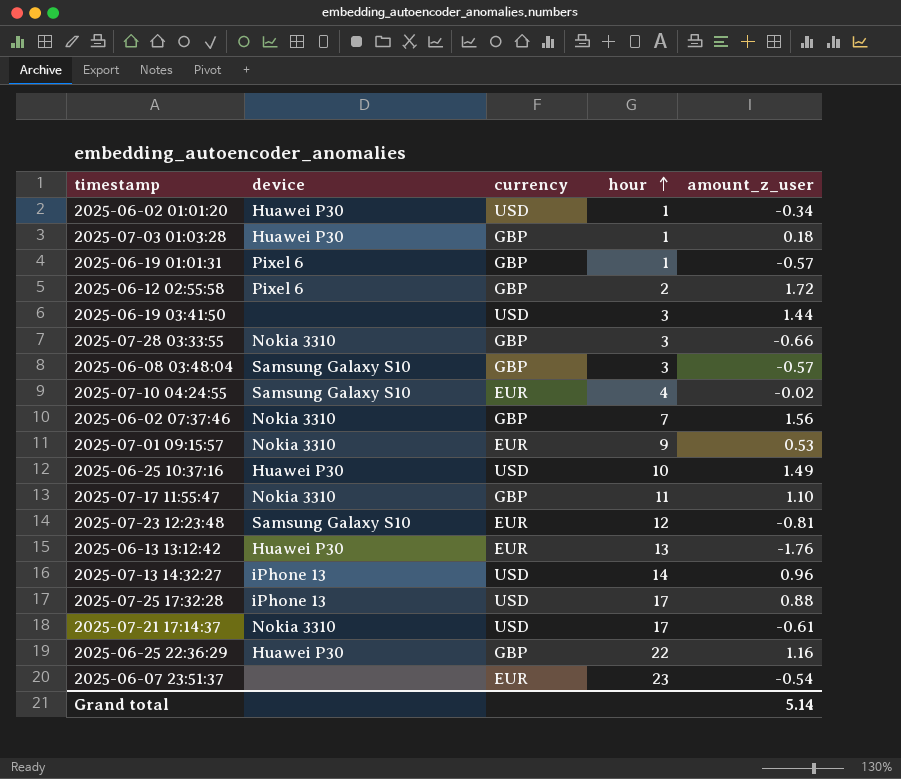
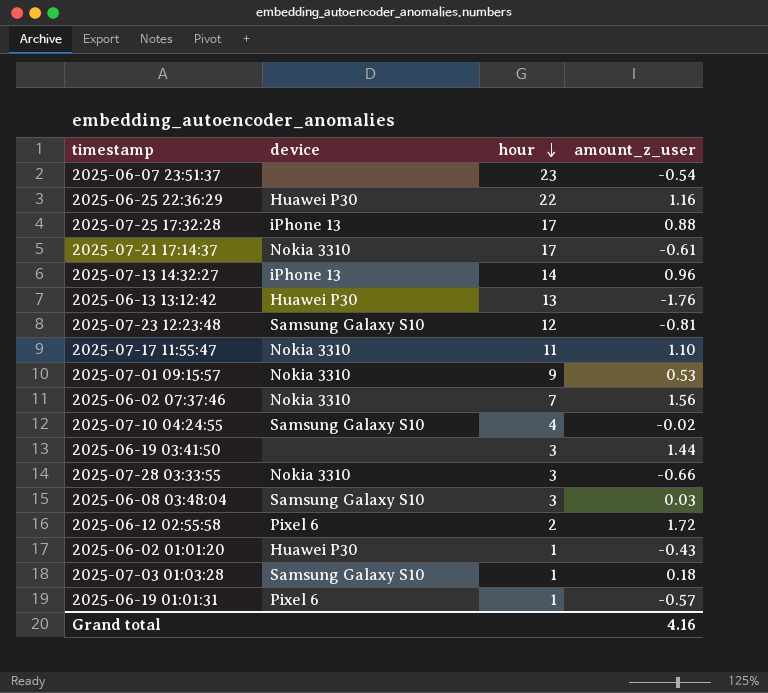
row order: hour ascending -> hour descending
column currency | position: 3 -> none
row 2025-06-25 10:37:16: Huawei P30 | USD | 10 | 1.49 -> none
2025-06-08 03:48:04 | amount_z_user: -0.57 -> 0.03
2025-06-02 01:01:20 | amount_z_user: -0.34 -> -0.43
2025-07-03 01:03:28 | device: Huawei P30 -> Samsung Galaxy S10
Grand total | amount_z_user: 5.14 -> 4.16

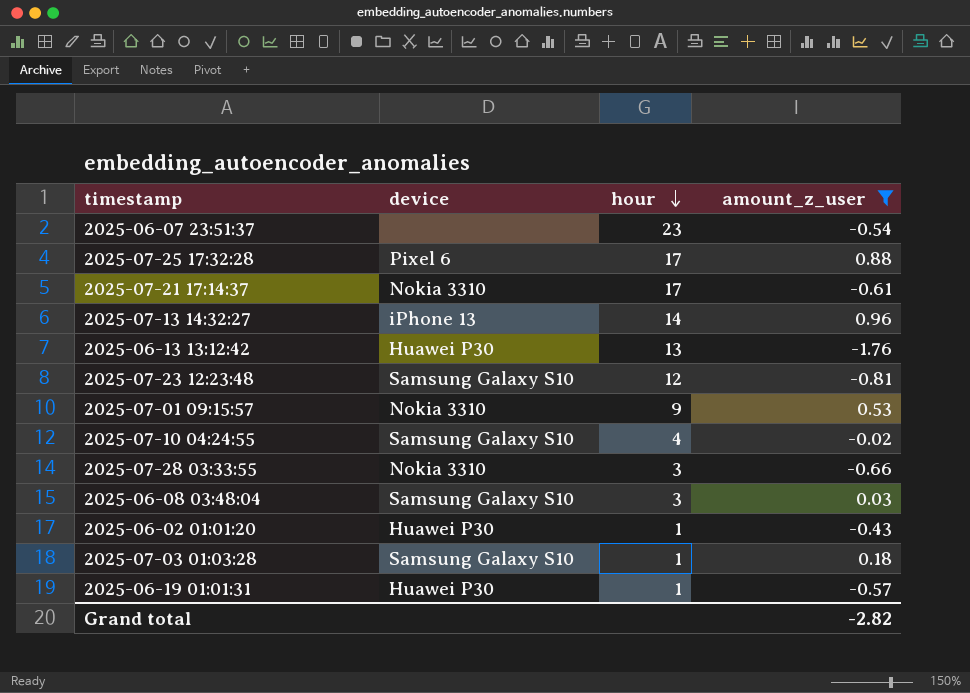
filter: none -> amount_z_user <= 0.96
2025-07-25 17:32:28 | device: iPhone 13 -> Pixel 6
2025-06-19 01:01:31 | device: Pixel 6 -> Huawei P30
Grand total | amount_z_user: 4.16 -> -2.82

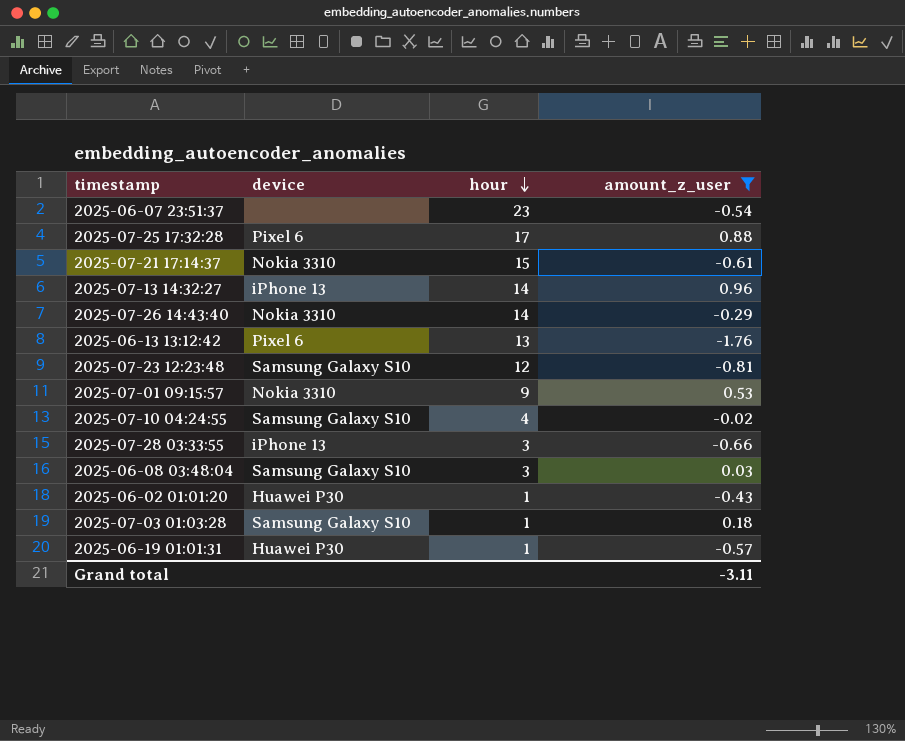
2025-07-21 17:14:37 | hour: 17 -> 15
row 2025-07-26 14:43:40: none -> Nokia 3310 | 14 | -0.29
2025-06-13 13:12:42 | device: Huawei P30 -> Pixel 6
2025-07-28 03:33:55 | device: Nokia 3310 -> iPhone 13
Grand total | amount_z_user: -2.82 -> -3.11

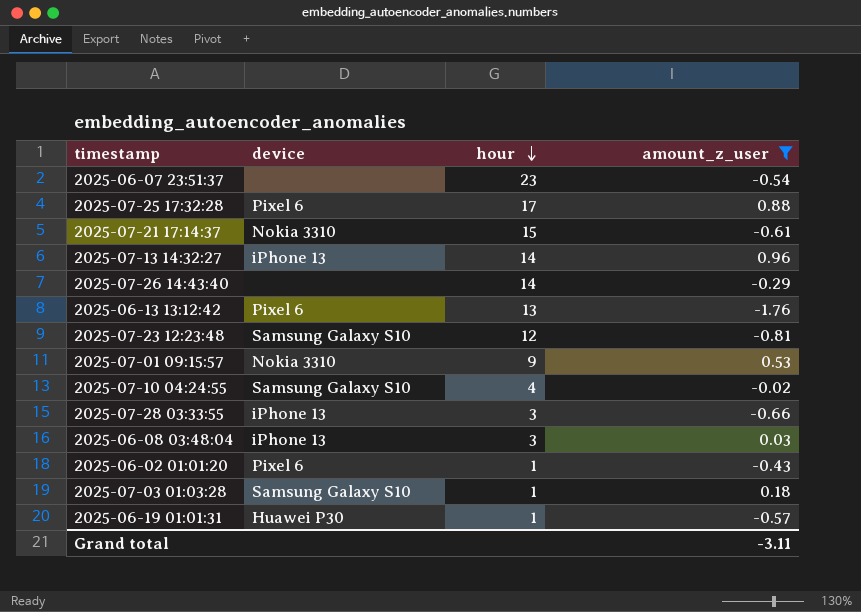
2025-07-26 14:43:40 | device: Nokia 3310 -> none
2025-06-08 03:48:04 | device: Samsung Galaxy S10 -> iPhone 13
2025-06-02 01:01:20 | device: Huawei P30 -> Pixel 6

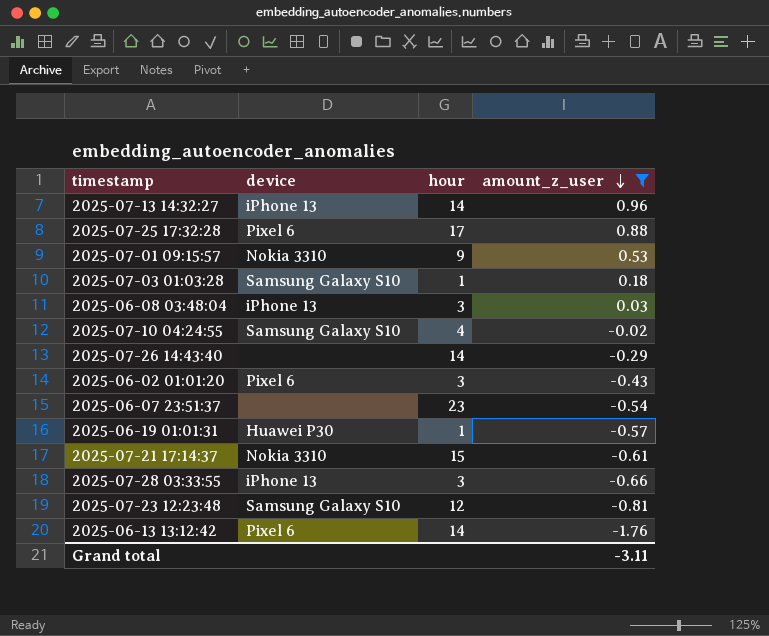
row order: hour descending -> amount_z_user descending
2025-06-02 01:01:20 | hour: 1 -> 3
2025-06-13 13:12:42 | hour: 13 -> 14

